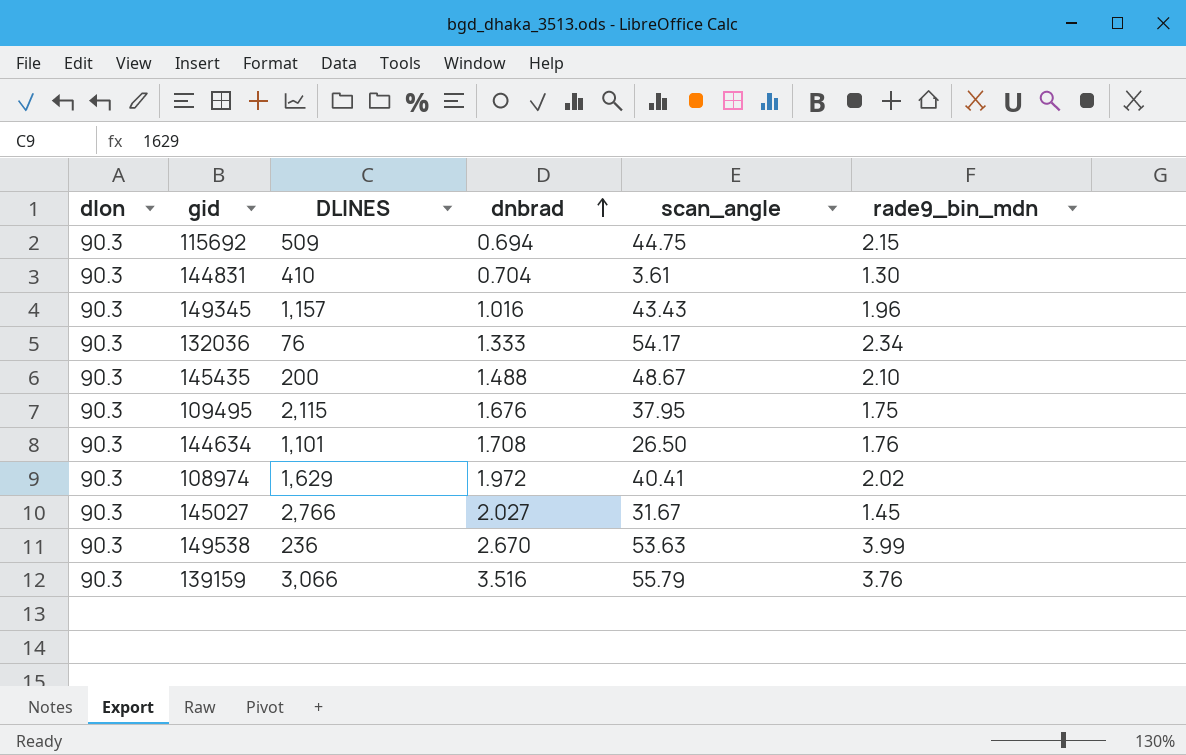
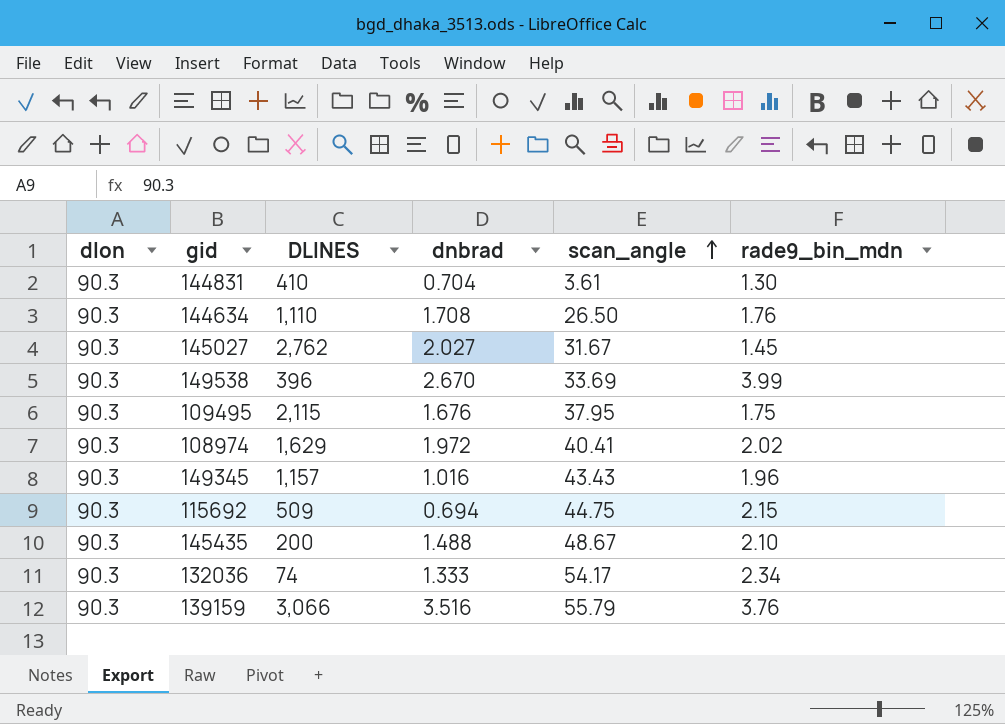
row order: dnbrad ascending -> scan_angle ascending
144634 | DLINES: 1,101 -> 1,110
145027 | DLINES: 2,766 -> 2,762
149538 | DLINES: 236 -> 396
149538 | scan_angle: 53.63 -> 33.69
132036 | DLINES: 76 -> 74

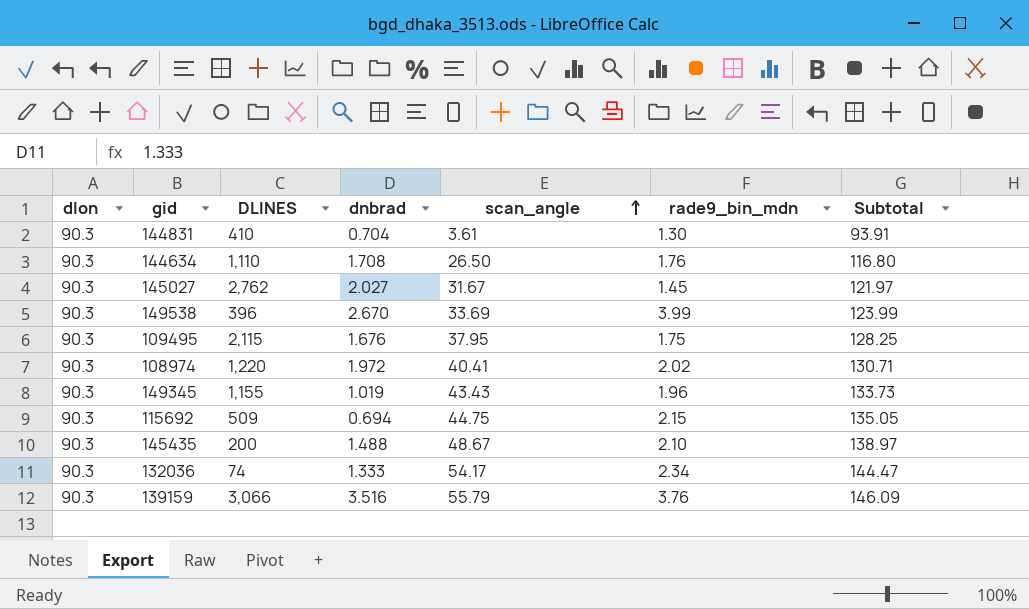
column Subtotal | formula: none -> [dlon] + [scan_angle]
108974 | DLINES: 1,629 -> 1,220
149345 | DLINES: 1,157 -> 1,155
149345 | dnbrad: 1.016 -> 1.019

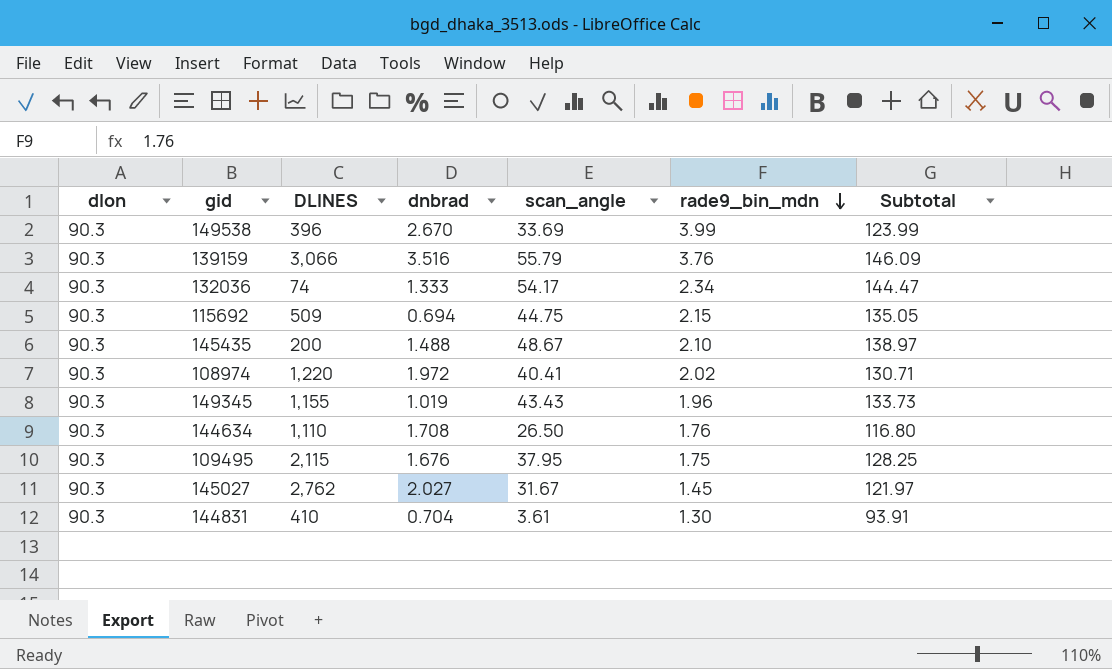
row order: scan_angle ascending -> rade9_bin_mdn descending

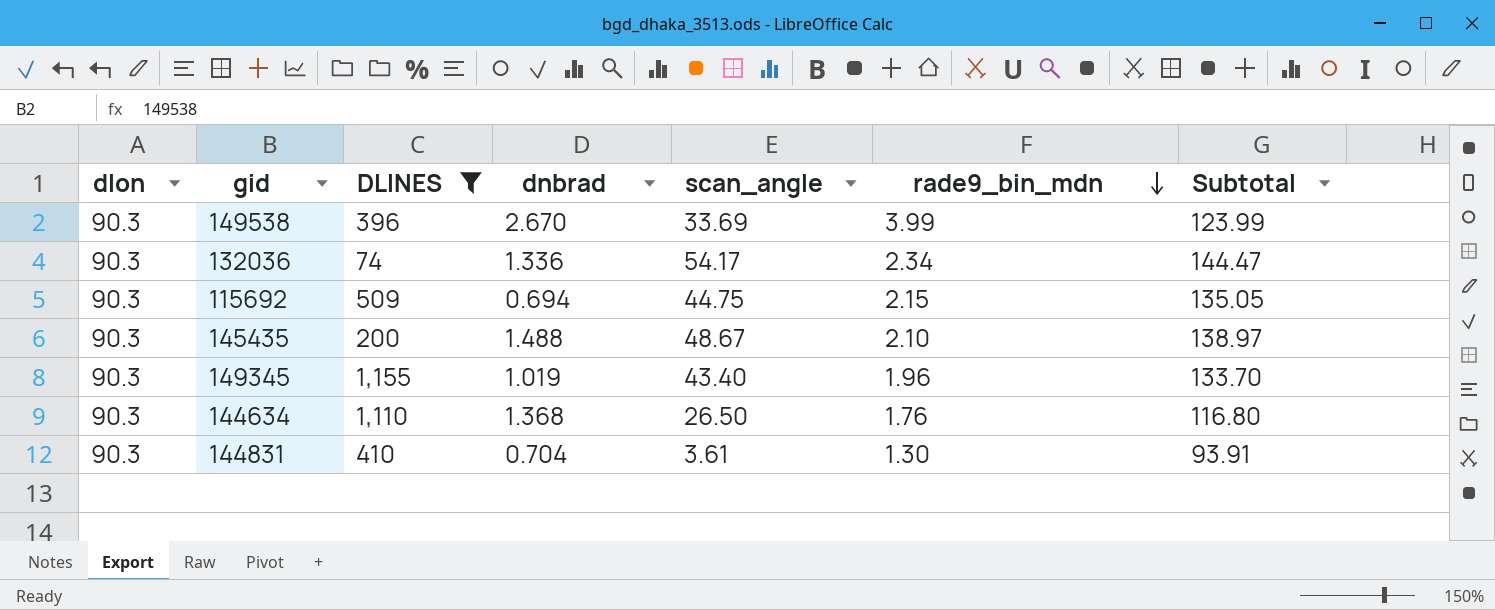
filter: none -> DLINES <= 1,155
132036 | dnbrad: 1.333 -> 1.336
149345 | scan_angle: 43.43 -> 43.40
149345 | Subtotal: 133.73 -> 133.70
144634 | dnbrad: 1.708 -> 1.368

